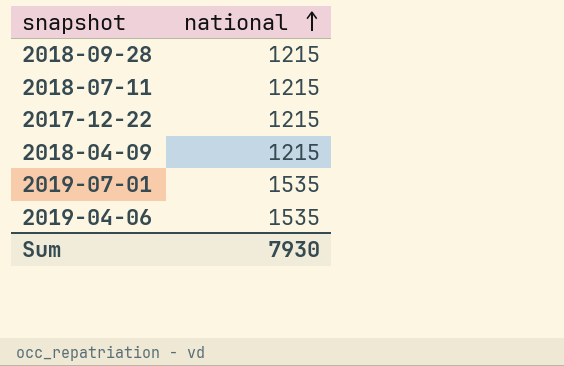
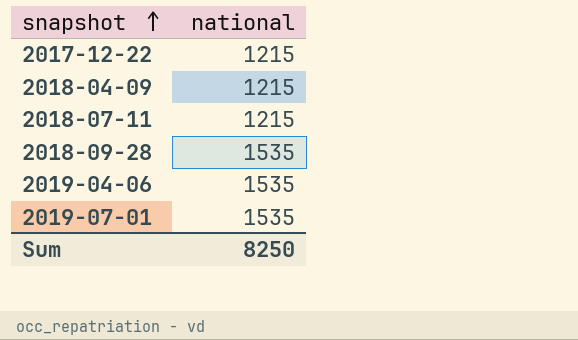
row order: national ascending -> snapshot ascending
2018-09-28 | national: 1215 -> 1535
Sum | national: 7930 -> 8250

